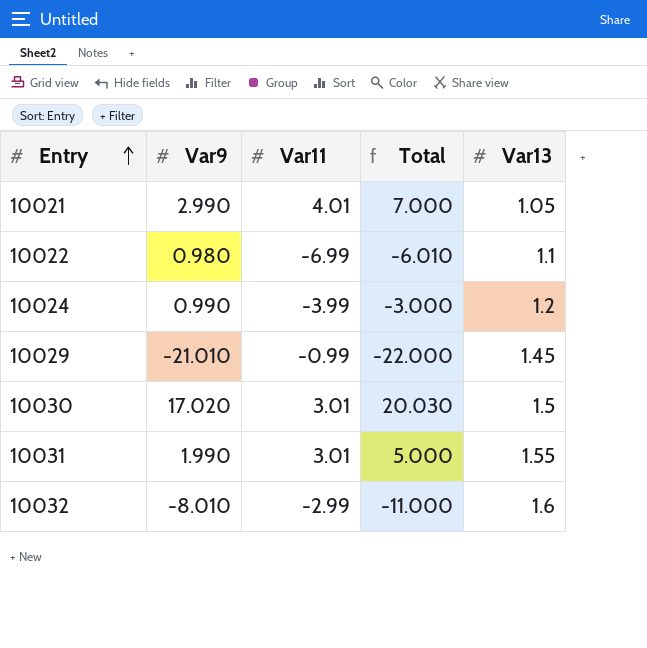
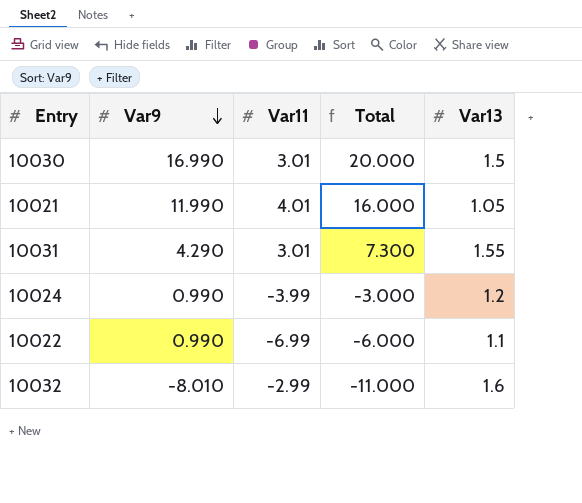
row order: Entry ascending -> Var9 descending
row 10029: -21.010 | -0.99 | -22.000 | 1.45 -> none
10030 | Var9: 17.020 -> 16.990
10030 | Total: 20.030 -> 20.000
10021 | Var9: 2.990 -> 11.990
10021 | Total: 7.000 -> 16.000
10031 | Var9: 1.990 -> 4.290
10031 | Total: 5.000 -> 7.300
10022 | Var9: 0.980 -> 0.990
10022 | Total: -6.010 -> -6.000

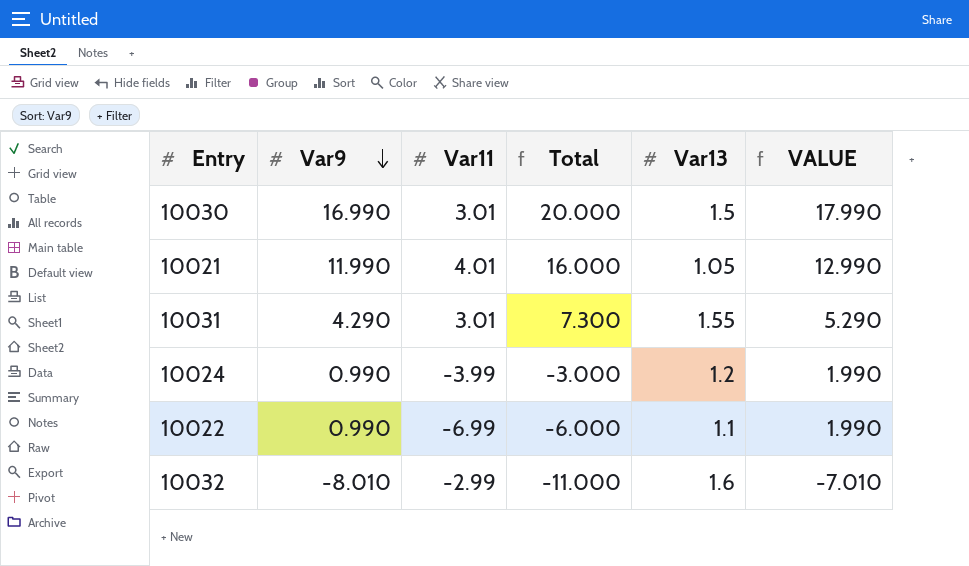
column VALUE | formula: none -> [Var9] + 1

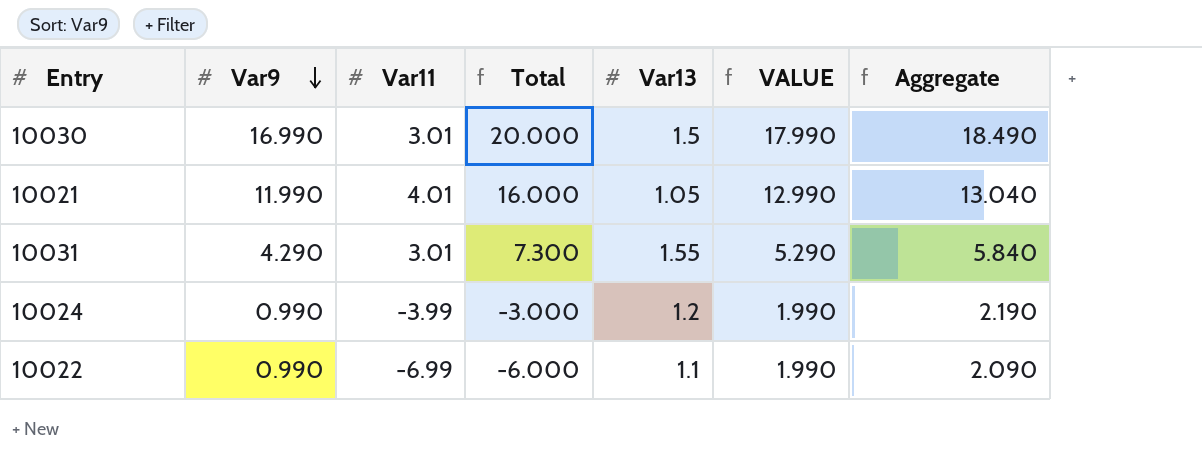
column Aggregate | formula: none -> [Var9] + [Var13]
row 10032: -8.010 | -2.99 | -11.000 | 1.6 | -7.010 -> none

